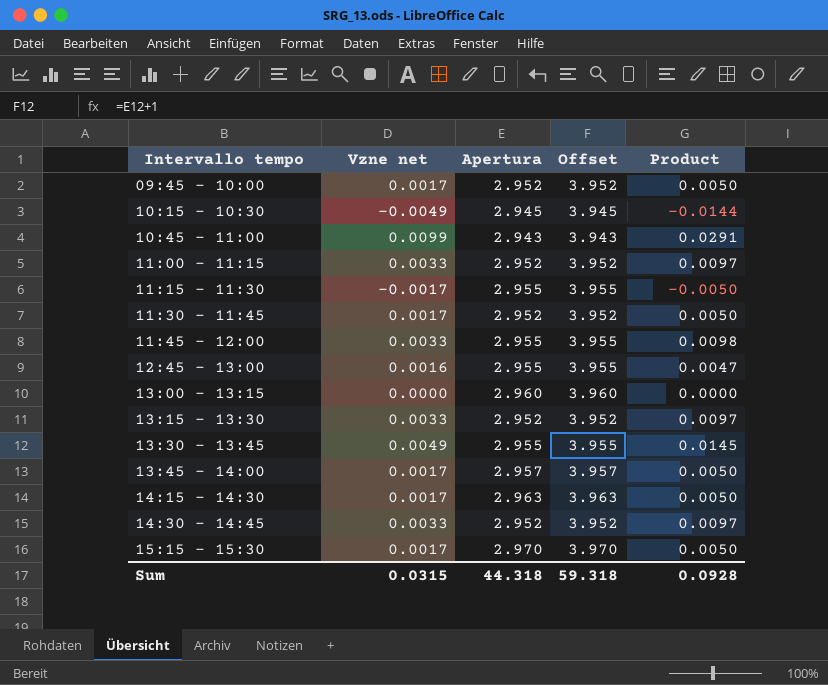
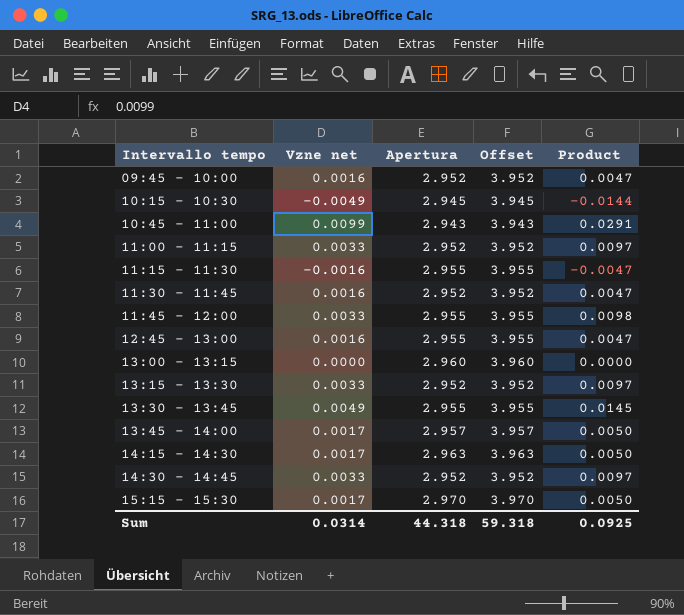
09:45 - 10:00 | Vzne net: 0.0017 -> 0.0016
09:45 - 10:00 | Product: 0.0050 -> 0.0047
11:15 - 11:30 | Vzne net: -0.0017 -> -0.0016
11:15 - 11:30 | Product: -0.0050 -> -0.0047
11:30 - 11:45 | Vzne net: 0.0017 -> 0.0016
11:30 - 11:45 | Product: 0.0050 -> 0.0047
Sum | Vzne net: 0.0315 -> 0.0314
Sum | Product: 0.0928 -> 0.0925

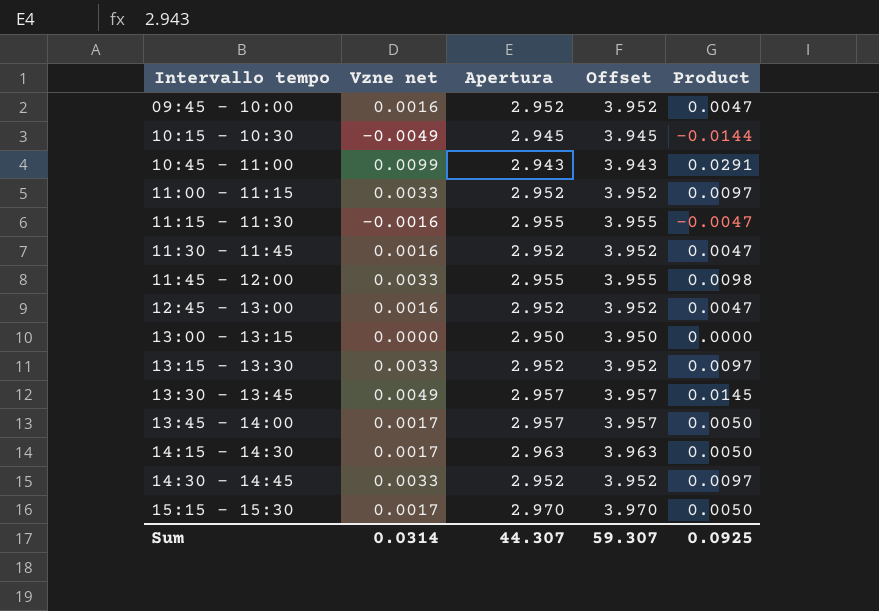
12:45 - 13:00 | Apertura: 2.955 -> 2.952
12:45 - 13:00 | Offset: 3.955 -> 3.952
13:00 - 13:15 | Apertura: 2.960 -> 2.950
13:00 - 13:15 | Offset: 3.960 -> 3.950
13:30 - 13:45 | Apertura: 2.955 -> 2.957
13:30 - 13:45 | Offset: 3.955 -> 3.957
Sum | Apertura: 44.318 -> 44.307
Sum | Offset: 59.318 -> 59.307

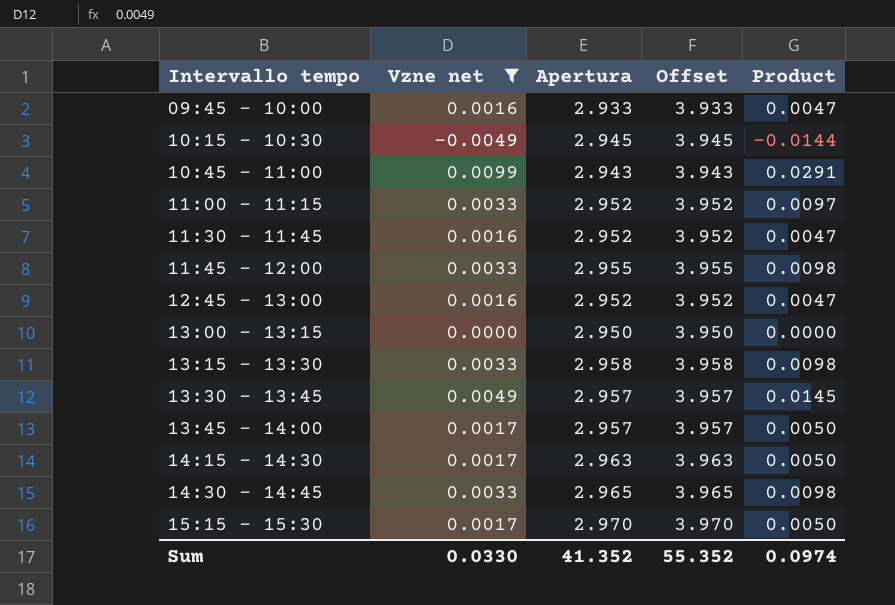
filter: none -> Vzne net != -0.0016
09:45 - 10:00 | Apertura: 2.952 -> 2.933
09:45 - 10:00 | Offset: 3.952 -> 3.933
13:15 - 13:30 | Apertura: 2.952 -> 2.958
13:15 - 13:30 | Offset: 3.952 -> 3.958
13:15 - 13:30 | Product: 0.0097 -> 0.0098
14:30 - 14:45 | Apertura: 2.952 -> 2.965
14:30 - 14:45 | Offset: 3.952 -> 3.965
14:30 - 14:45 | Product: 0.0097 -> 0.0098
Sum | Vzne net: 0.0314 -> 0.0330
Sum | Apertura: 44.307 -> 41.352
Sum | Offset: 59.307 -> 55.352
Sum | Product: 0.0925 -> 0.0974

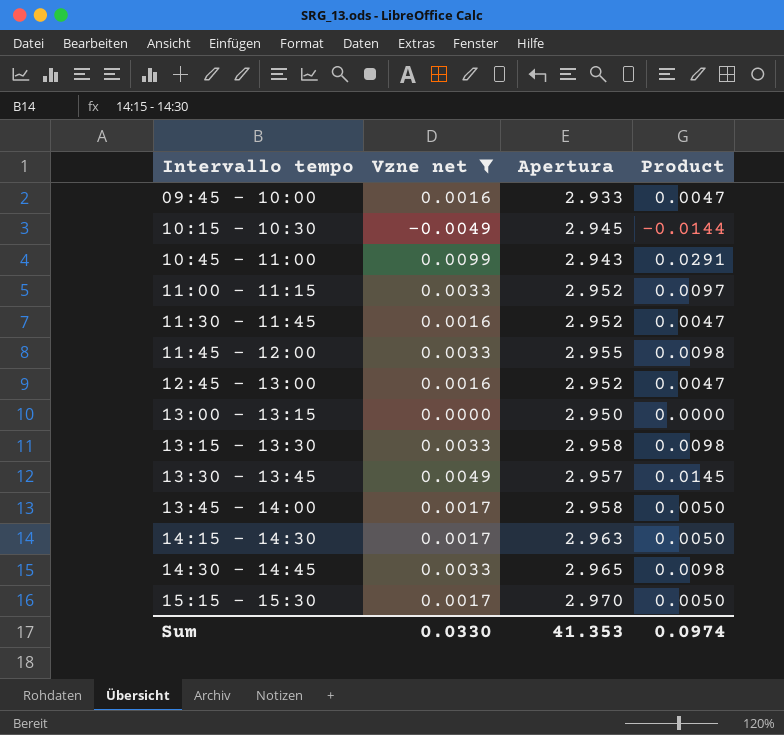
column Offset | formula: [Apertura] + 1 -> none
13:45 - 14:00 | Apertura: 2.957 -> 2.958
Sum | Apertura: 41.352 -> 41.353

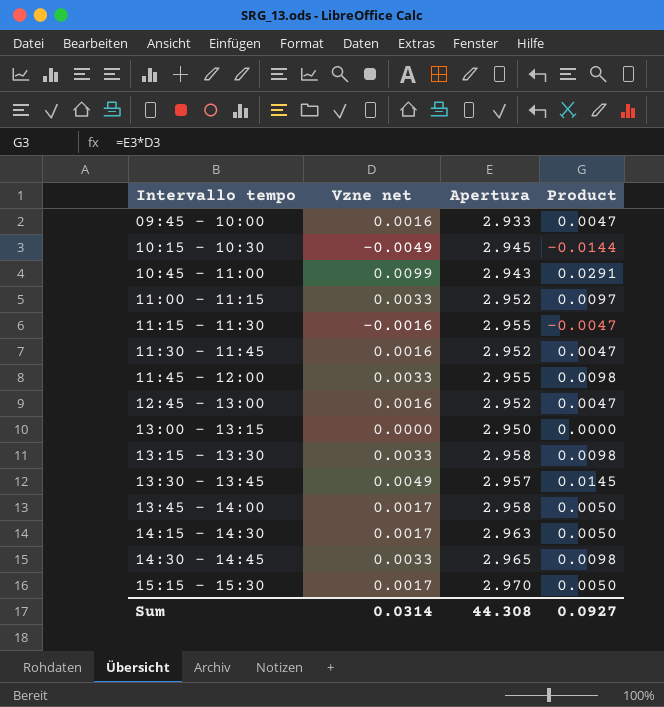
filter: Vzne net != -0.0016 -> none
Sum | Vzne net: 0.0330 -> 0.0314
Sum | Apertura: 41.353 -> 44.308
Sum | Product: 0.0974 -> 0.0927

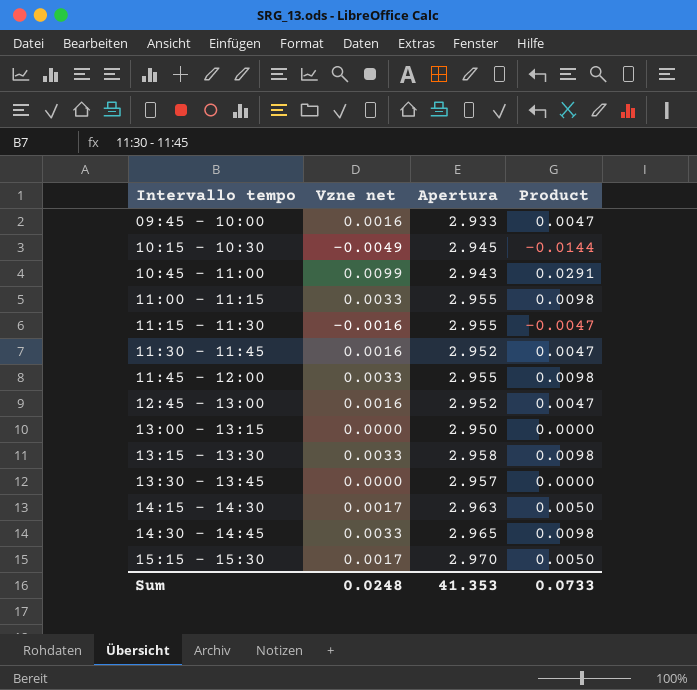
row 13:45 - 14:00: 0.0017 | 2.958 | 0.0050 -> none
11:00 - 11:15 | Apertura: 2.952 -> 2.955
11:00 - 11:15 | Product: 0.0097 -> 0.0098
13:30 - 13:45 | Vzne net: 0.0049 -> 0.0000
13:30 - 13:45 | Product: 0.0145 -> 0.0000
Sum | Vzne net: 0.0314 -> 0.0248
Sum | Apertura: 44.308 -> 41.353
Sum | Product: 0.0927 -> 0.0733

